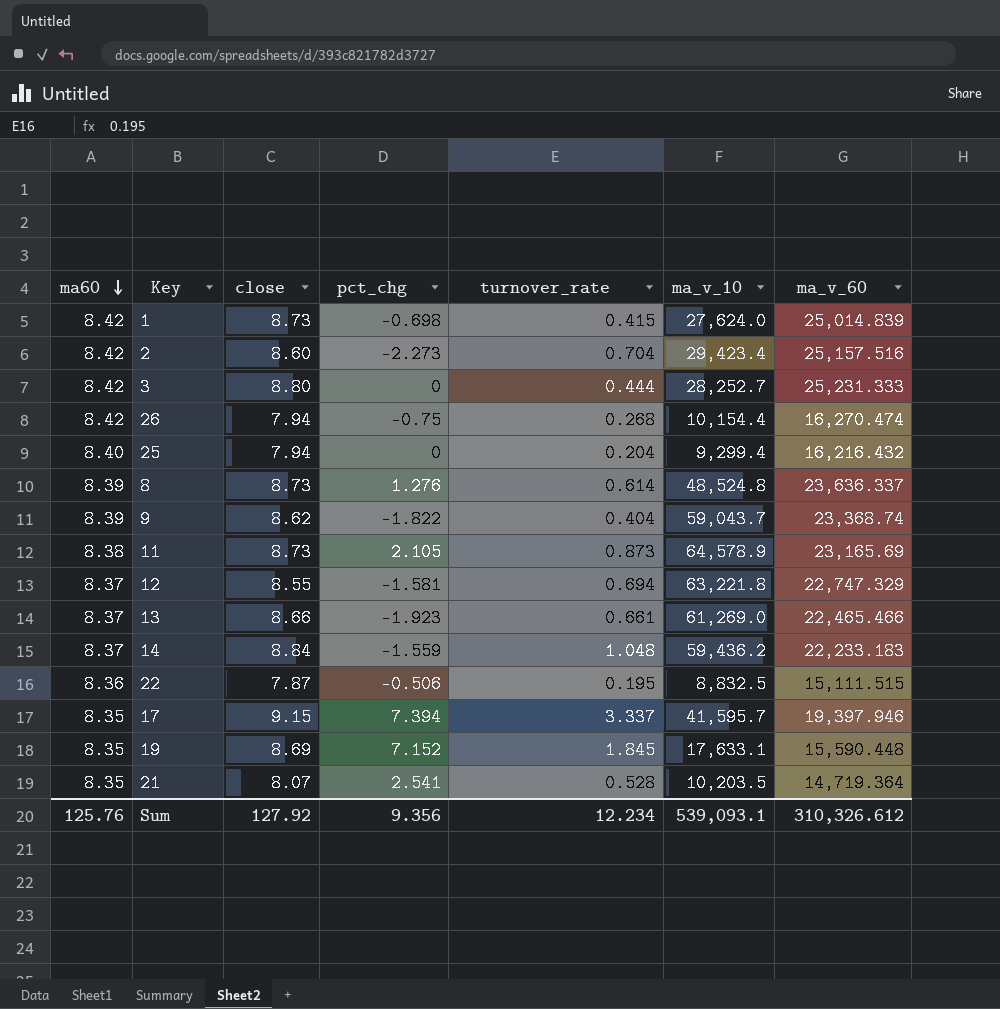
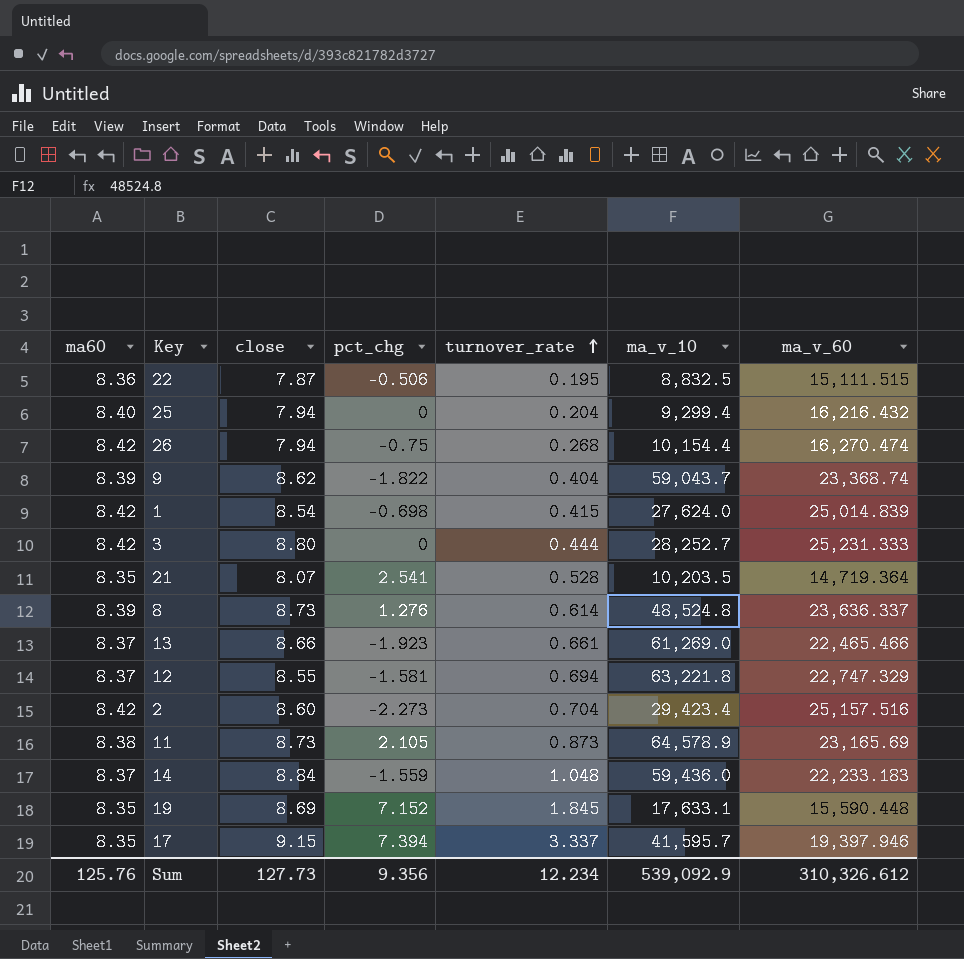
row order: ma60 descending -> turnover_rate ascending
1 | close: 8.73 -> 8.54
14 | ma_v_10: 59,436.2 -> 59,436.0
Sum | close: 127.92 -> 127.73
Sum | ma_v_10: 539,093.1 -> 539,092.9

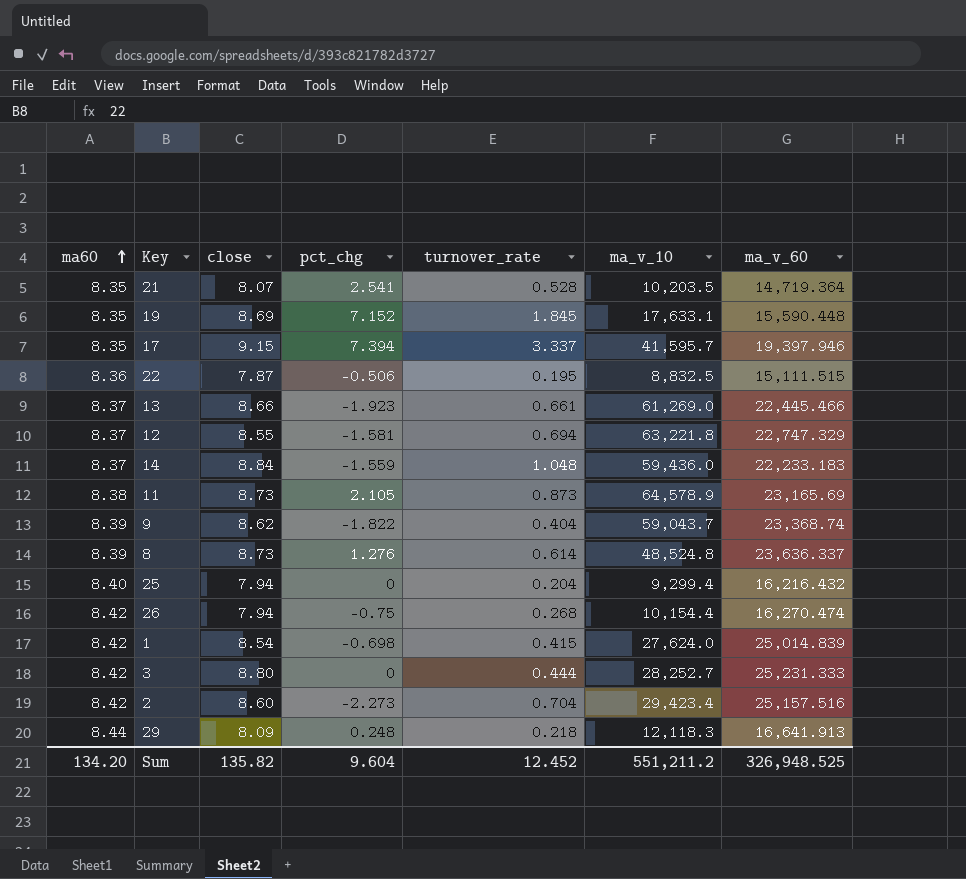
row order: turnover_rate ascending -> ma60 ascending
13 | ma_v_60: 22,465.466 -> 22,445.466
row 29: none -> 8.44 | 8.09 | 0.248 | 0.218 | 12,118.3 | 16,641.913
Sum | ma60: 125.76 -> 134.20
Sum | close: 127.73 -> 135.82
Sum | pct_chg: 9.356 -> 9.604
Sum | turnover_rate: 12.234 -> 12.452
Sum | ma_v_10: 539,092.9 -> 551,211.2
Sum | ma_v_60: 310,326.612 -> 326,948.525

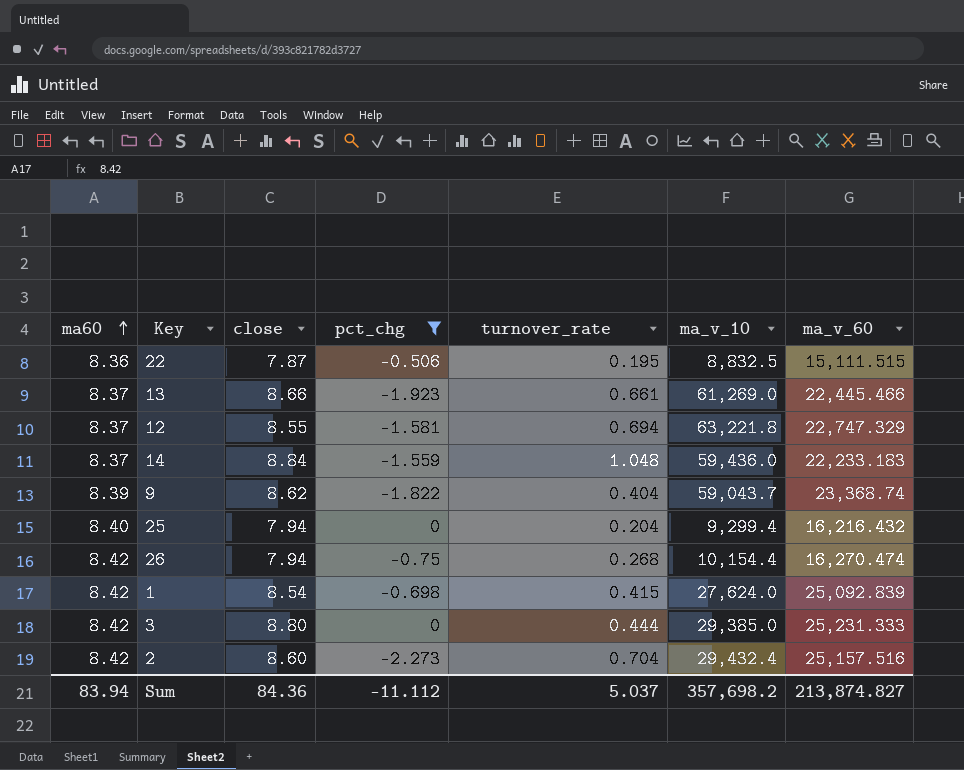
filter: none -> pct_chg <= 0
1 | ma_v_60: 25,014.839 -> 25,092.839
3 | ma_v_10: 28,252.7 -> 29,385.0
2 | ma_v_10: 29,423.4 -> 29,432.4
Sum | ma60: 134.20 -> 83.94
Sum | close: 135.82 -> 84.36
Sum | pct_chg: 9.604 -> -11.112
Sum | turnover_rate: 12.452 -> 5.037
Sum | ma_v_10: 551,211.2 -> 357,698.2
Sum | ma_v_60: 326,948.525 -> 213,874.827

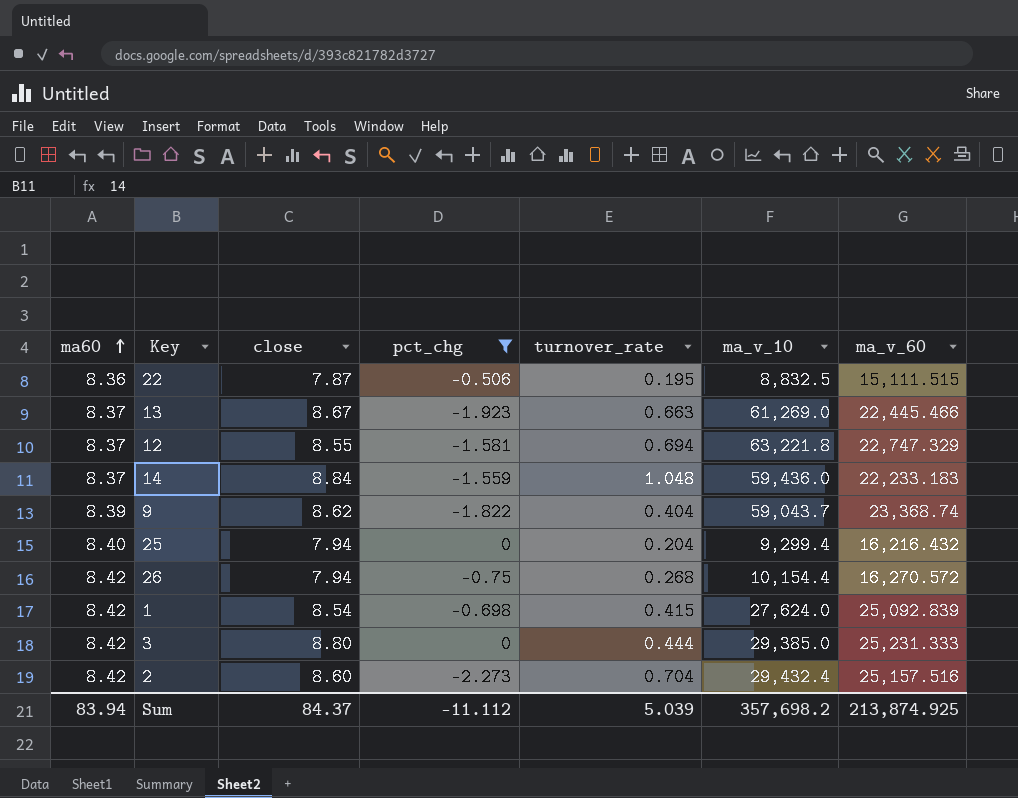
13 | close: 8.66 -> 8.67
13 | turnover_rate: 0.661 -> 0.663
26 | ma_v_60: 16,270.474 -> 16,270.572
Sum | close: 84.36 -> 84.37
Sum | turnover_rate: 5.037 -> 5.039
Sum | ma_v_60: 213,874.827 -> 213,874.925

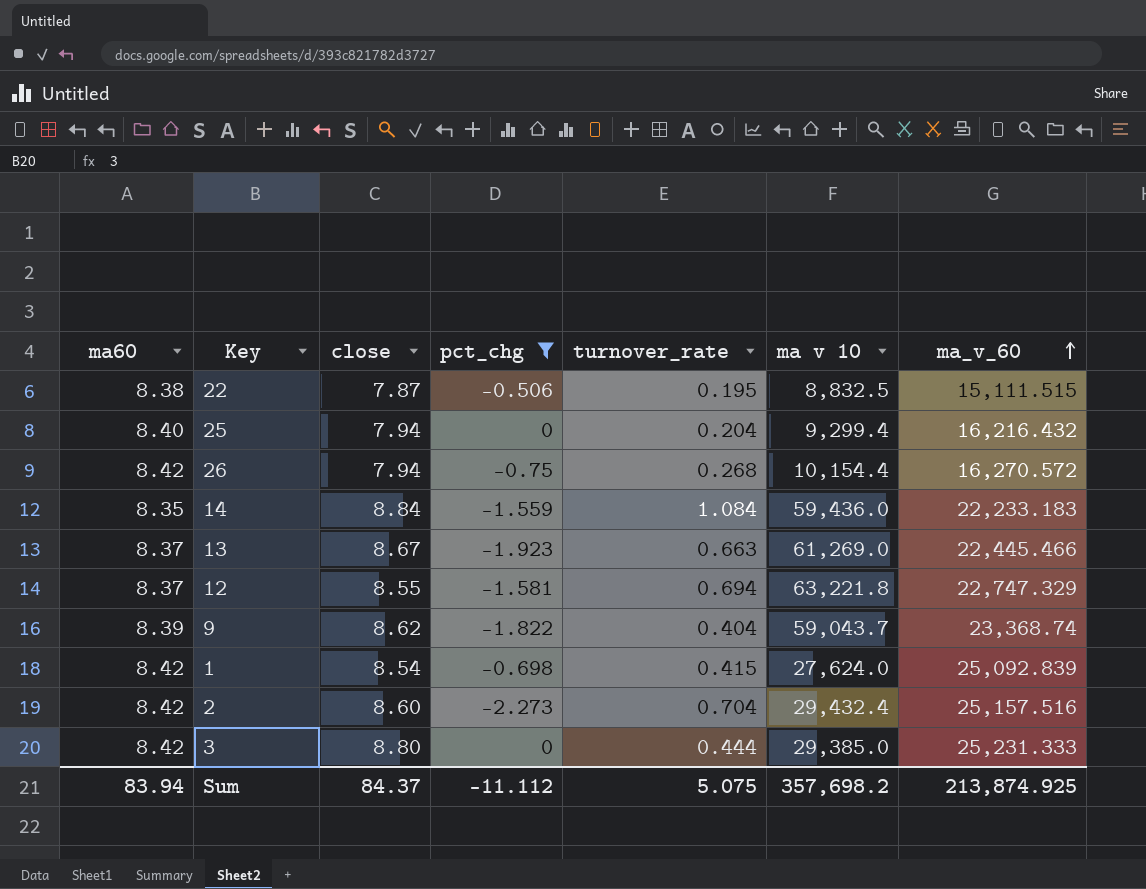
row order: ma60 ascending -> ma_v_60 ascending
column name: ma_v_10 -> ma v 10
22 | ma60: 8.36 -> 8.38
14 | ma60: 8.37 -> 8.35
14 | turnover_rate: 1.048 -> 1.084
Sum | turnover_rate: 5.039 -> 5.075

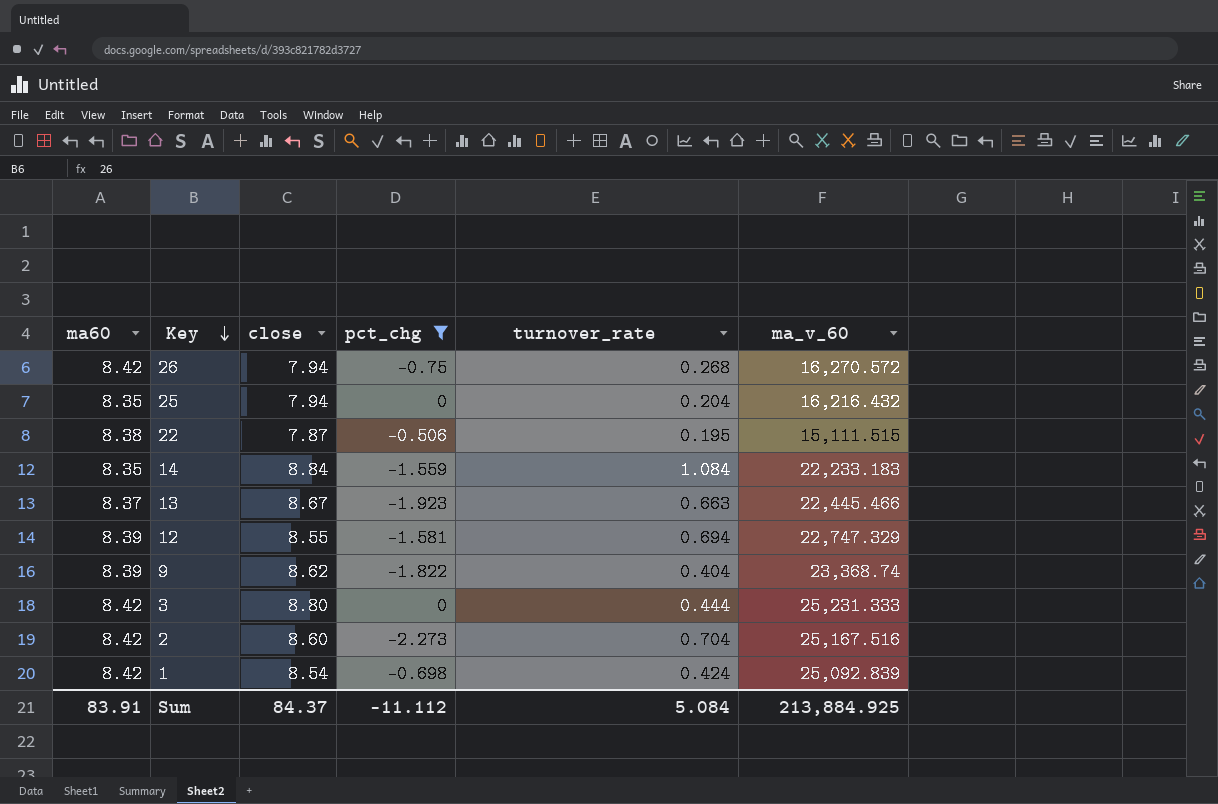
row order: ma_v_60 ascending -> Key descending
column ma v 10 | position: 6 -> none
25 | ma60: 8.40 -> 8.35
12 | ma60: 8.37 -> 8.39
2 | ma_v_60: 25,157.516 -> 25,167.516
1 | turnover_rate: 0.415 -> 0.424
Sum | ma60: 83.94 -> 83.91
Sum | turnover_rate: 5.075 -> 5.084
Sum | ma_v_60: 213,874.925 -> 213,884.925

